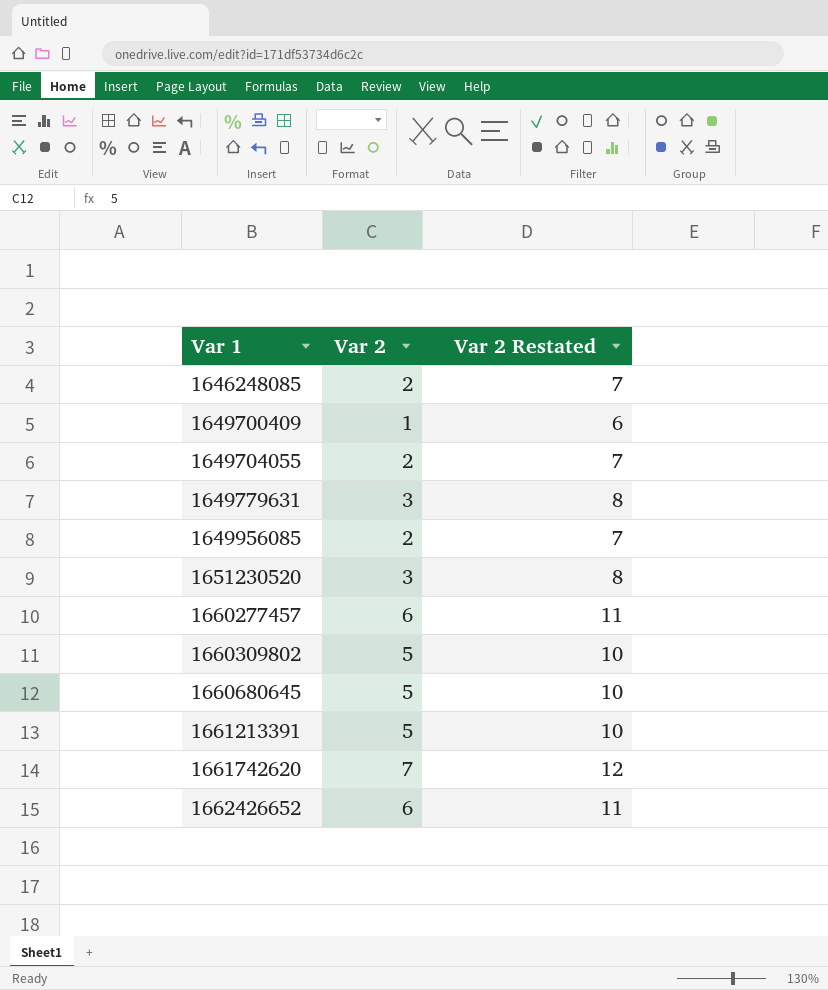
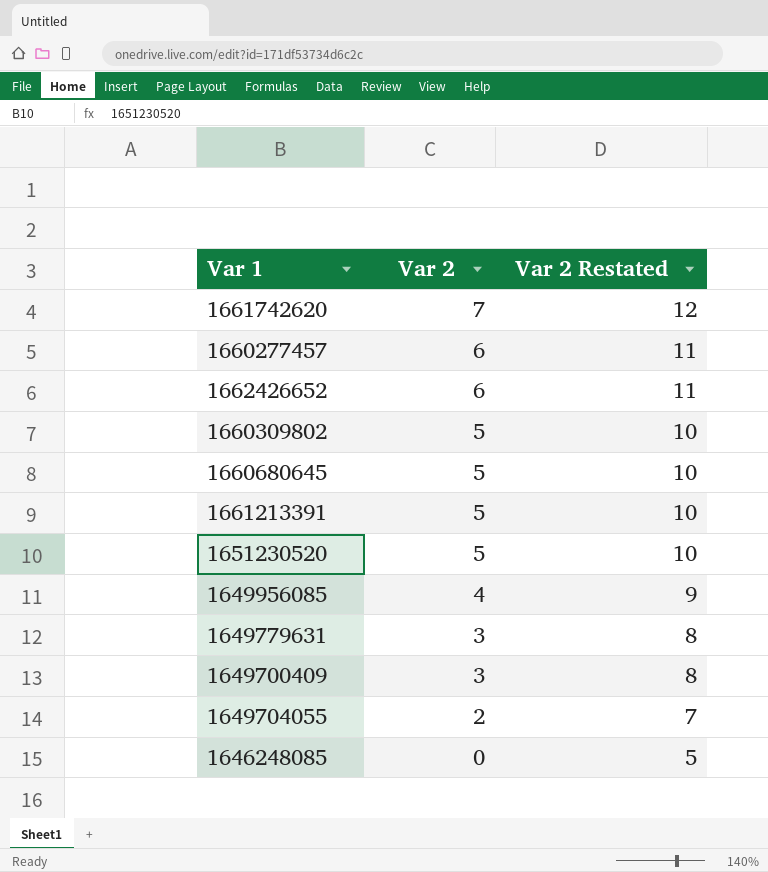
row order: Var 1 ascending -> Var 2 descending
1651230520 | Var 2: 3 -> 5
1651230520 | Var 2 Restated: 8 -> 10
1649956085 | Var 2: 2 -> 4
1649956085 | Var 2 Restated: 7 -> 9
1649700409 | Var 2: 1 -> 3
1649700409 | Var 2 Restated: 6 -> 8
1646248085 | Var 2: 2 -> 0
1646248085 | Var 2 Restated: 7 -> 5

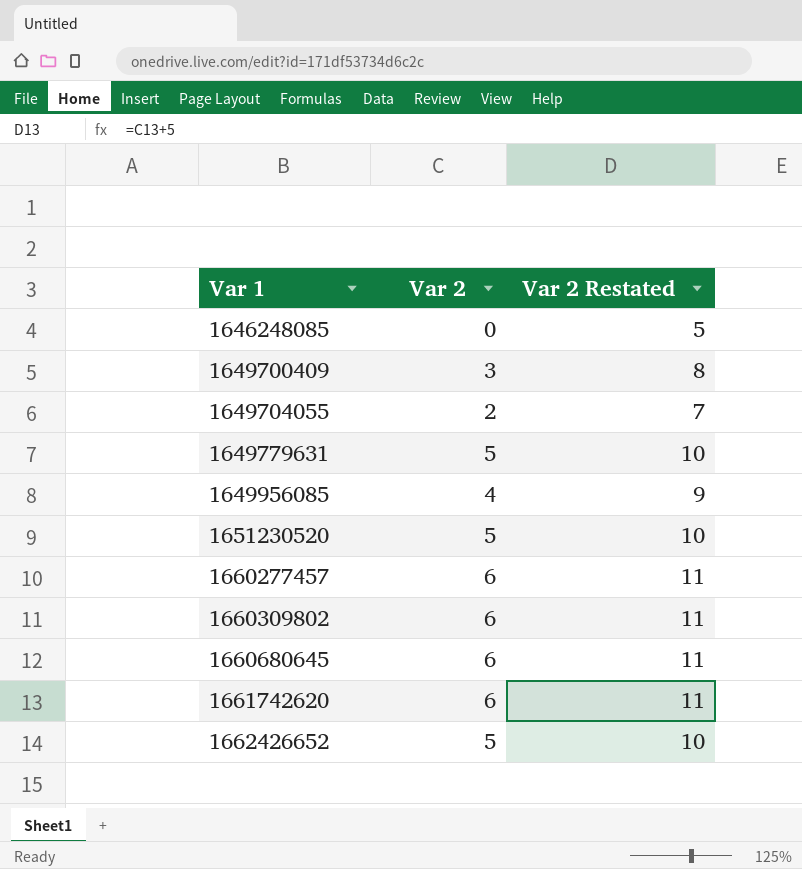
row order: Var 2 descending -> Var 1 ascending
row 1661213391: 5 | 10 -> none
1649779631 | Var 2: 3 -> 5
1649779631 | Var 2 Restated: 8 -> 10
1660309802 | Var 2: 5 -> 6
1660309802 | Var 2 Restated: 10 -> 11
1660680645 | Var 2: 5 -> 6
1660680645 | Var 2 Restated: 10 -> 11
1661742620 | Var 2: 7 -> 6
1661742620 | Var 2 Restated: 12 -> 11
1662426652 | Var 2: 6 -> 5
1662426652 | Var 2 Restated: 11 -> 10

